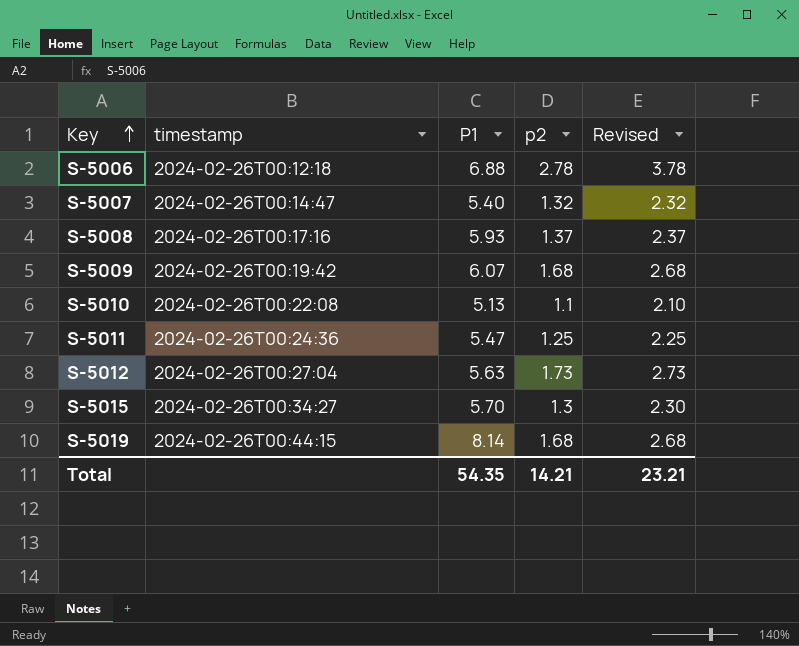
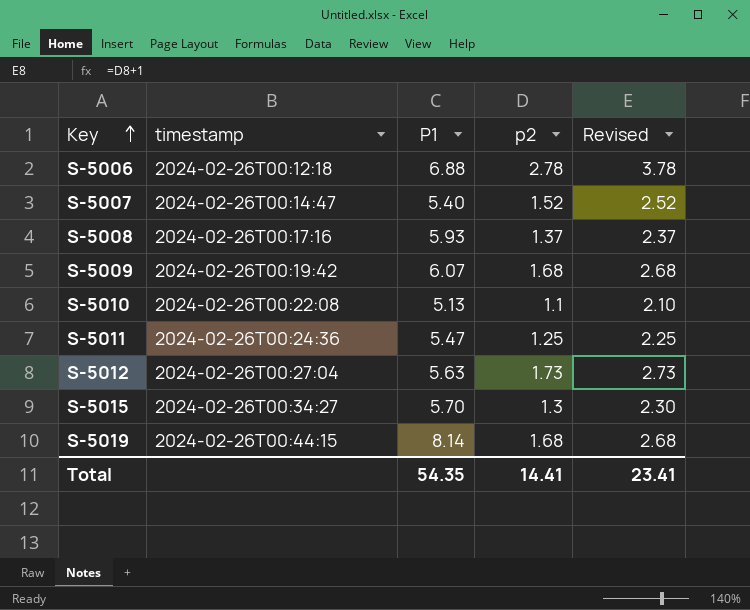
S-5007 | p2: 1.32 -> 1.52
S-5007 | Revised: 2.32 -> 2.52
Total | p2: 14.21 -> 14.41
Total | Revised: 23.21 -> 23.41

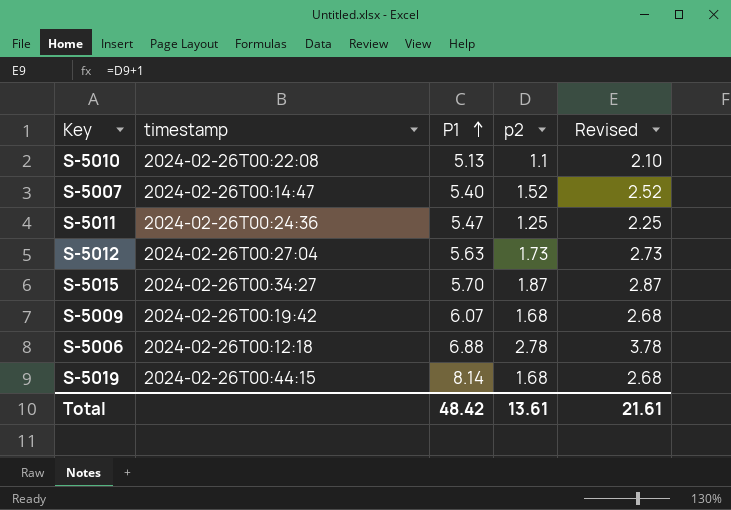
row order: Key ascending -> P1 ascending
row S-5008: 2024-02-26T00:17:16 | 5.93 | 1.37 | 2.37 -> none
S-5015 | p2: 1.3 -> 1.87
S-5015 | Revised: 2.30 -> 2.87
Total | P1: 54.35 -> 48.42
Total | p2: 14.41 -> 13.61
Total | Revised: 23.41 -> 21.61

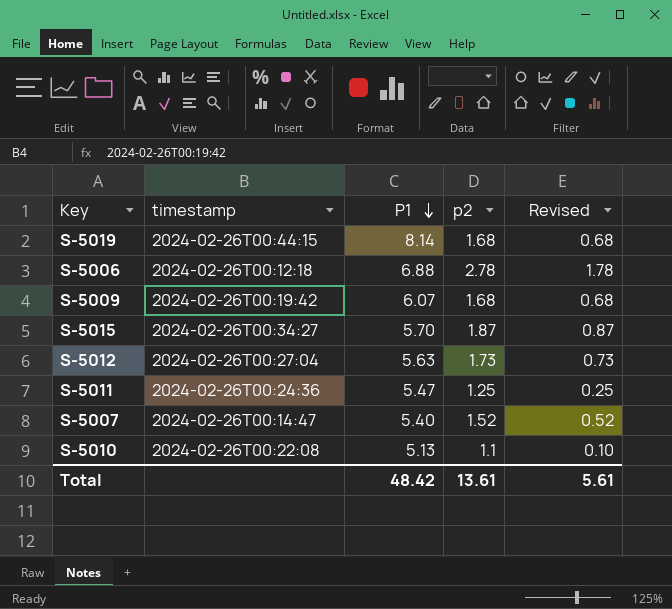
row order: P1 ascending -> P1 descending
column Revised | formula: [p2] + 1 -> [p2] - 1
Total | Revised: 21.61 -> 5.61

